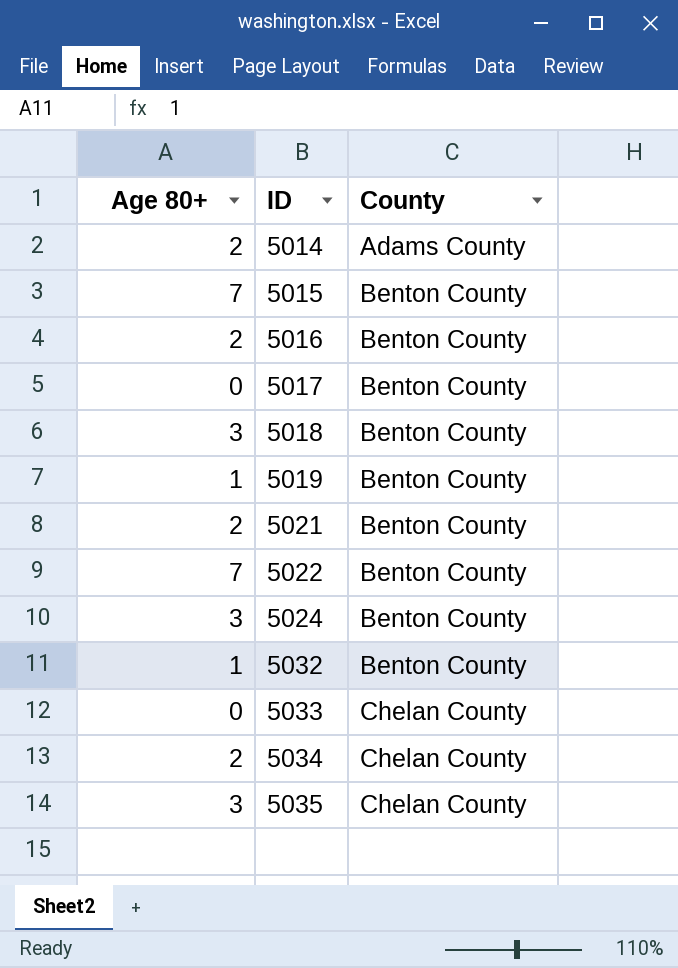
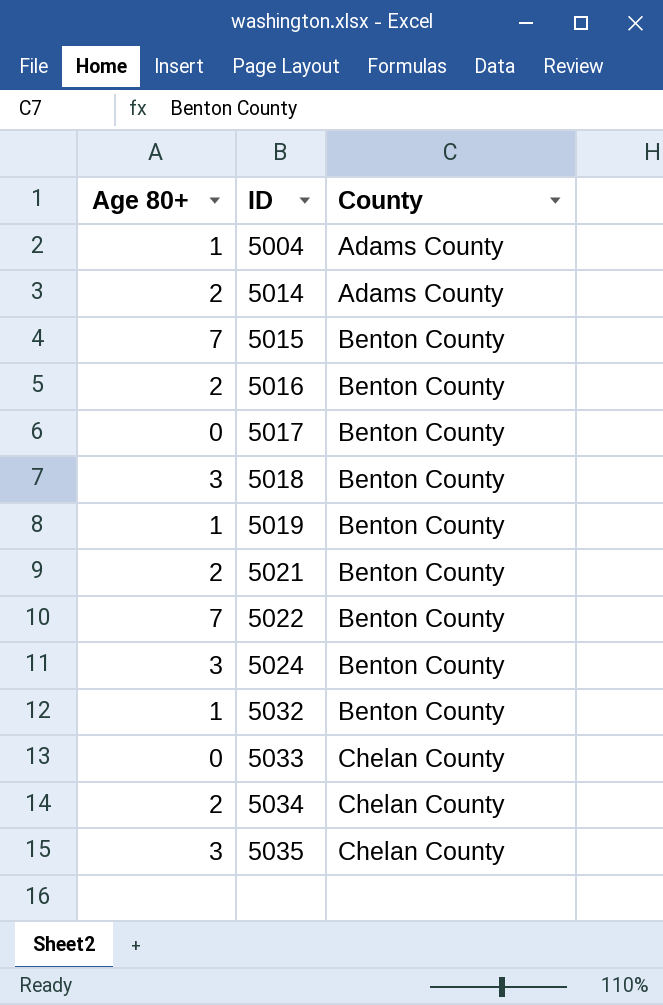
row 5004: none -> 1 | Adams County

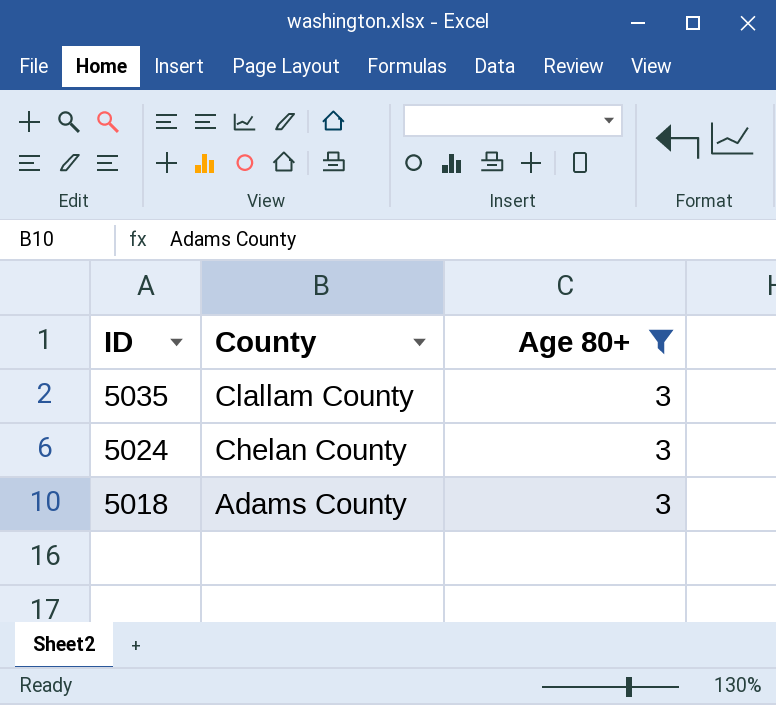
filter: none -> Age 80+ = 3
row order: ID ascending -> ID descending
column Age 80+ | position: 1 -> 3
5035 | County: Chelan County -> Clallam County
5024 | County: Benton County -> Chelan County
5018 | County: Benton County -> Adams County

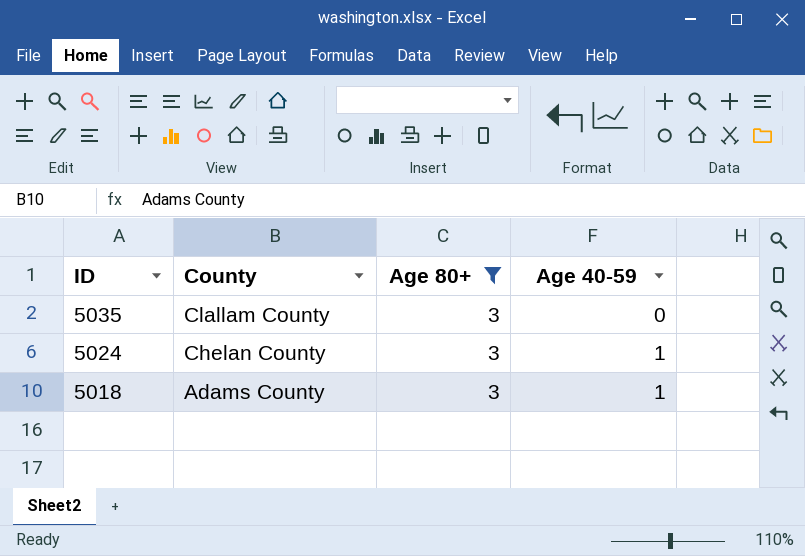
column Age 40-59 | position: none -> 4

